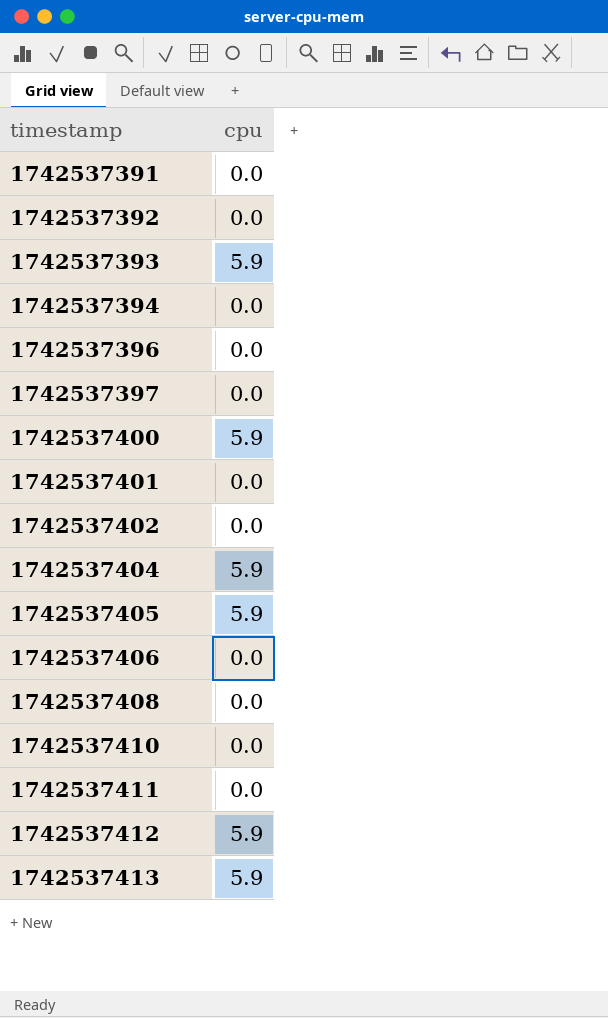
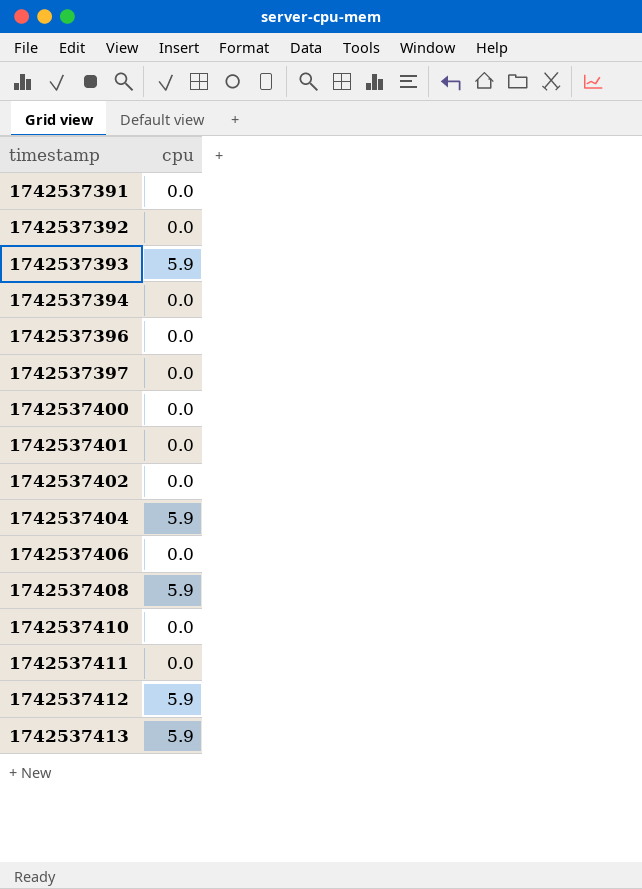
row 1742537405: 5.9 -> none
1742537400 | cpu: 5.9 -> 0.0
1742537408 | cpu: 0.0 -> 5.9

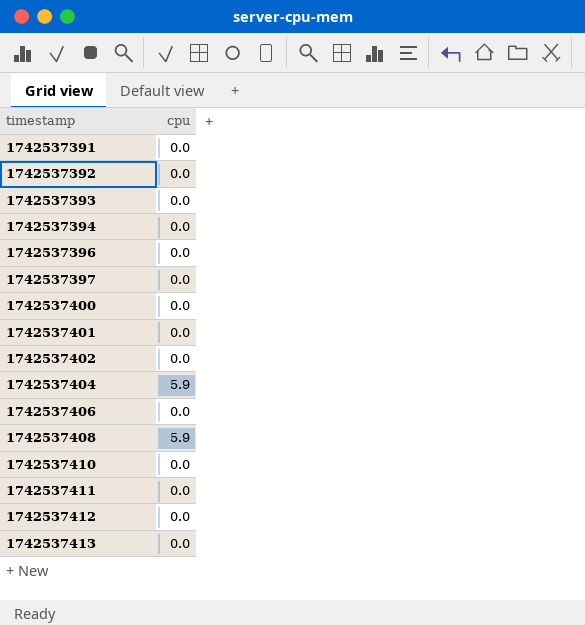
1742537393 | cpu: 5.9 -> 0.0
1742537412 | cpu: 5.9 -> 0.0
1742537413 | cpu: 5.9 -> 0.0

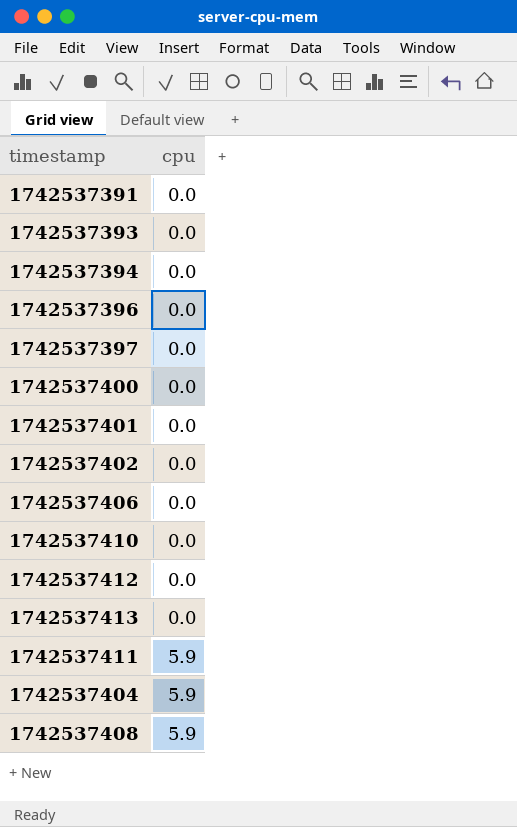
row order: timestamp ascending -> cpu ascending
row 1742537392: 0.0 -> none
1742537411 | cpu: 0.0 -> 5.9

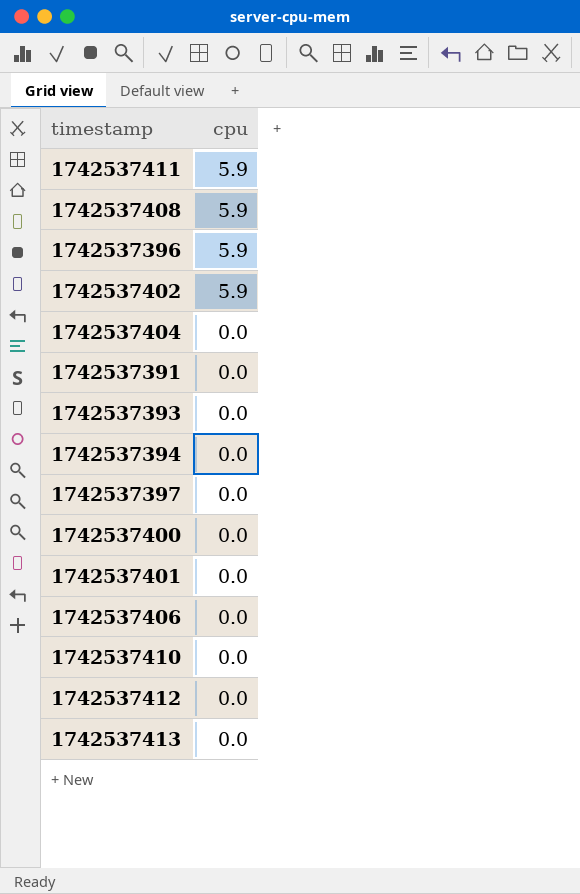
row order: cpu ascending -> cpu descending
1742537396 | cpu: 0.0 -> 5.9
1742537402 | cpu: 0.0 -> 5.9
1742537404 | cpu: 5.9 -> 0.0

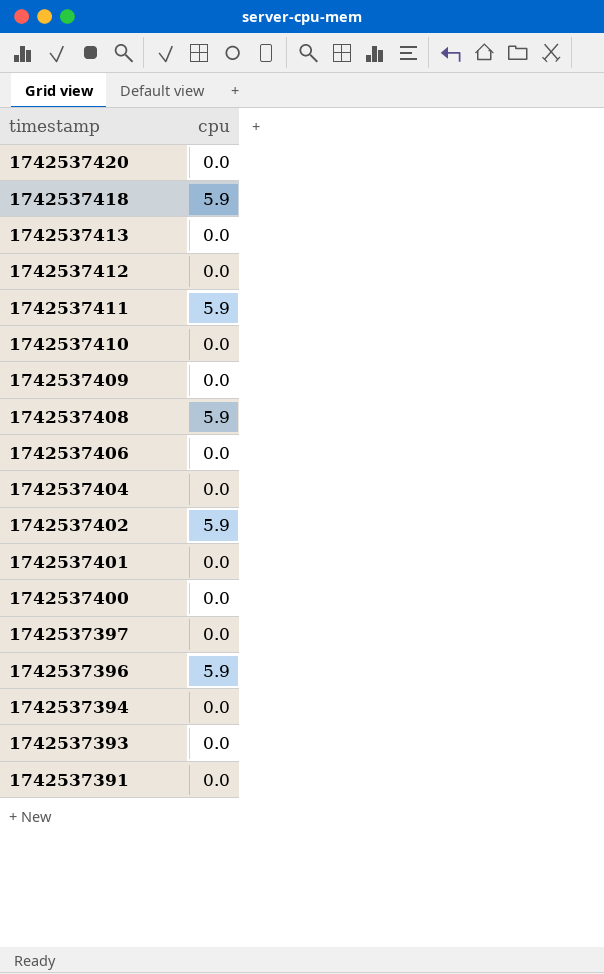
row order: cpu descending -> timestamp descending
row 1742537420: none -> 0.0
row 1742537418: none -> 5.9
row 1742537409: none -> 0.0

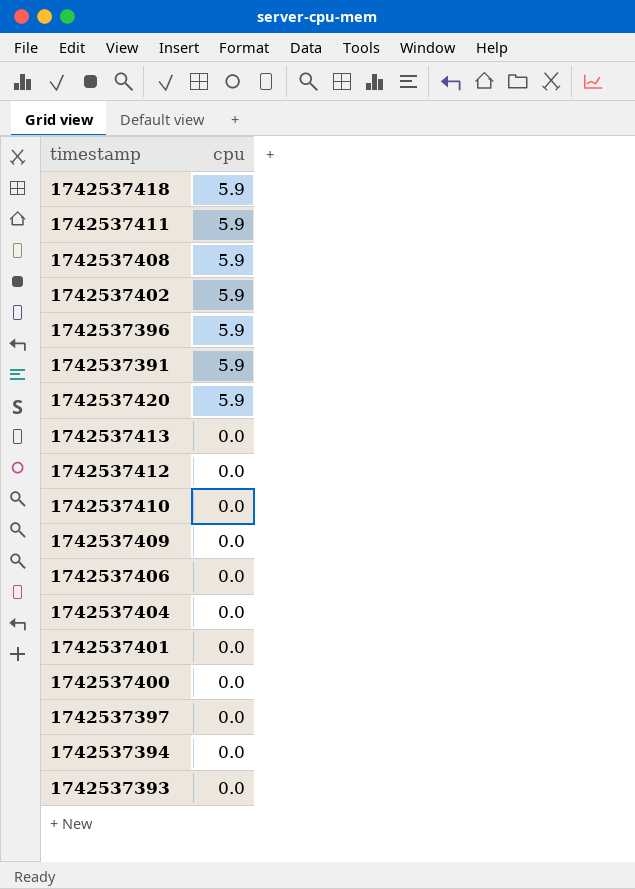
row order: timestamp descending -> cpu descending
1742537391 | cpu: 0.0 -> 5.9
1742537420 | cpu: 0.0 -> 5.9

